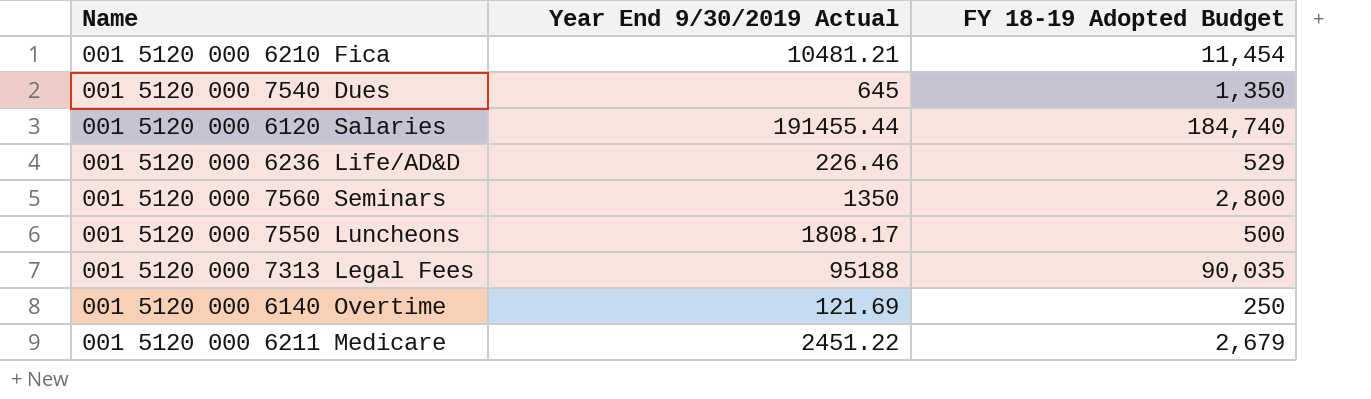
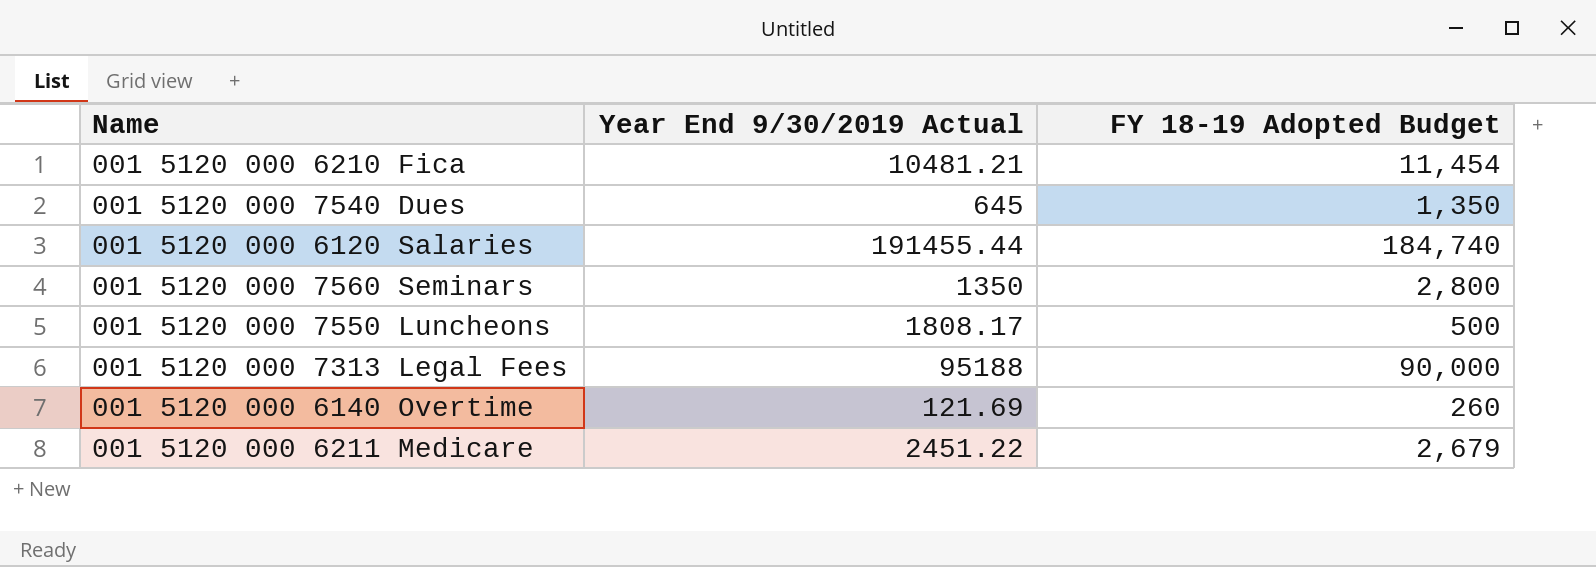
row 001 5120 000 6236 Life/AD&D: 226.46 | 529 -> none
001 5120 000 7313 Legal Fees | FY 18-19 Adopted Budget: 90,035 -> 90,000
001 5120 000 6140 Overtime | FY 18-19 Adopted Budget: 250 -> 260

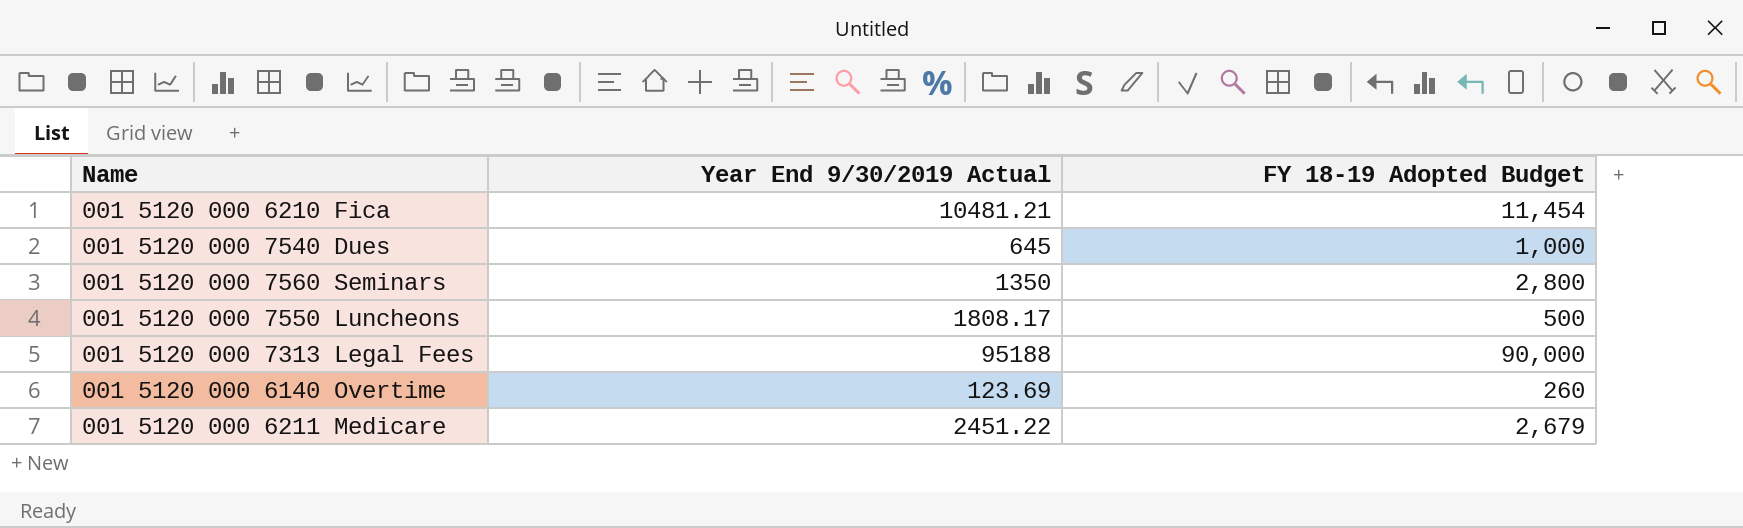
row 001 5120 000 6120 Salaries: 191455.44 | 184,740 -> none
001 5120 000 7540 Dues | FY 18-19 Adopted Budget: 1,350 -> 1,000
001 5120 000 6140 Overtime | Year End 9/30/2019 Actual: 121.69 -> 123.69

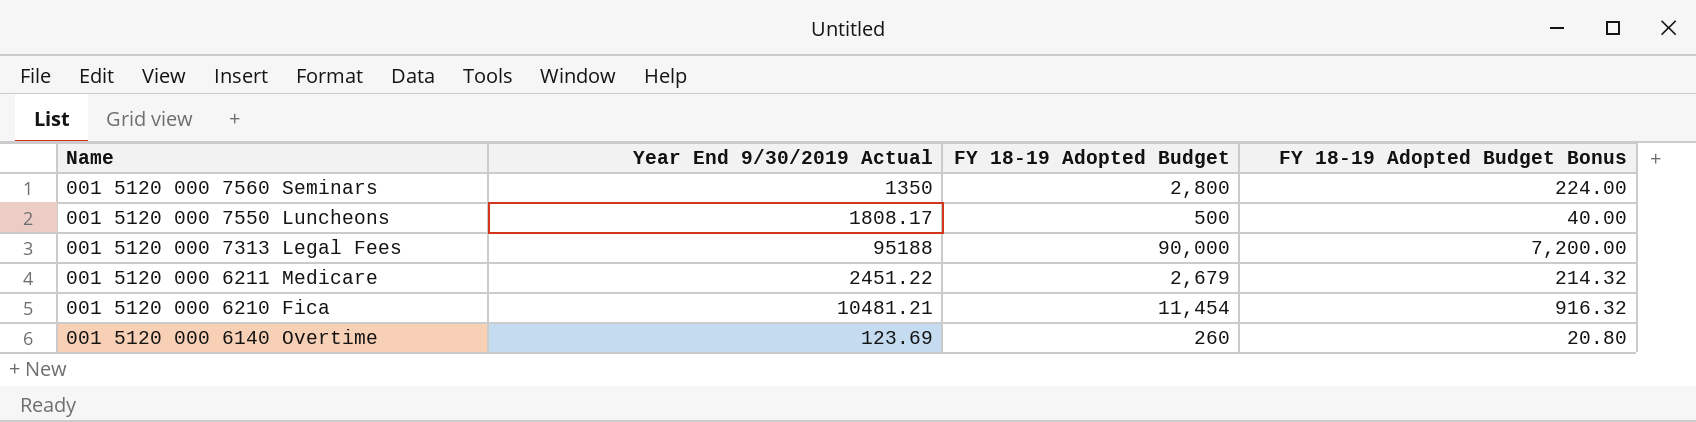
row order: none -> Name descending
column FY 18-19 Adopted Budget Bonus | formula: none -> [FY 18-19 Adopted Budget] * 0.08
row 001 5120 000 7540 Dues: 645 | 1,000 -> none

